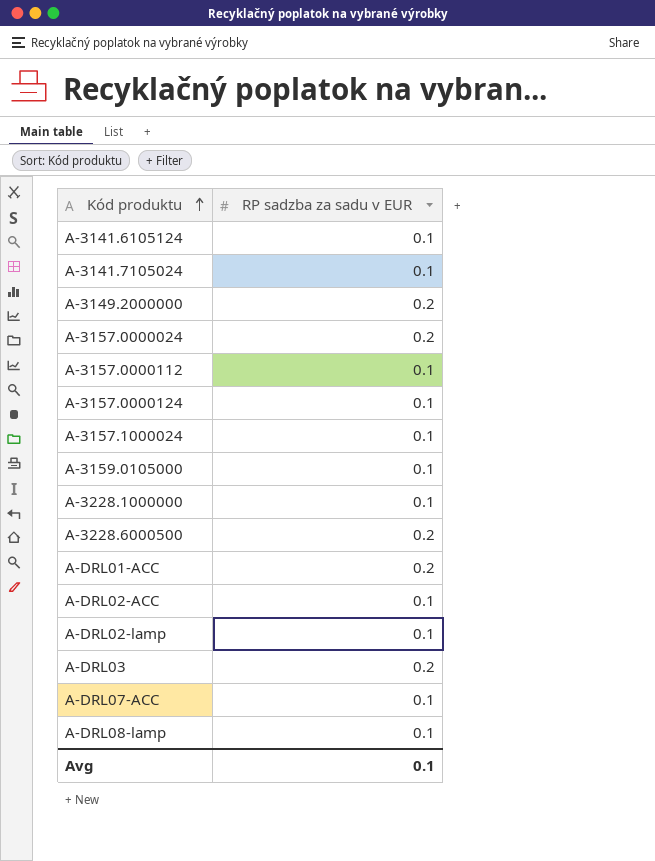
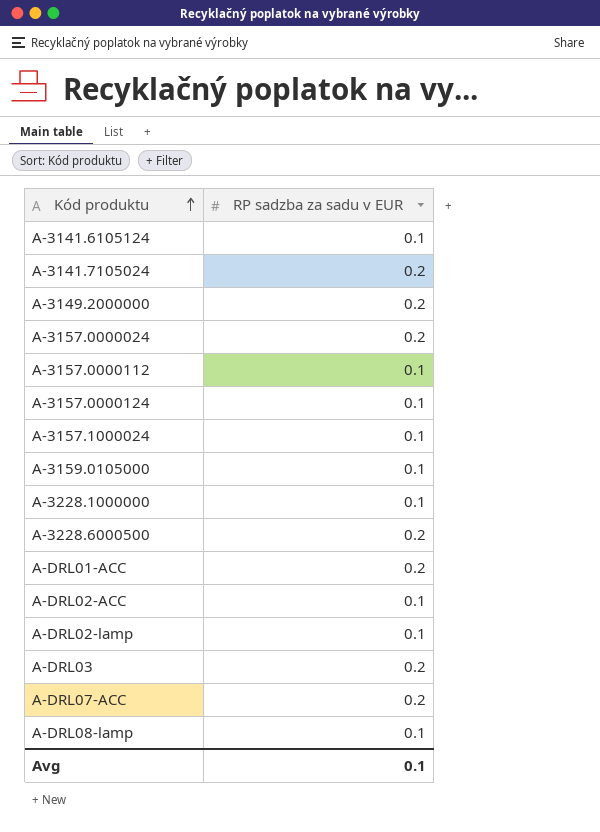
A-3141.7105024 | RP sadzba za sadu v EUR: 0.1 -> 0.2
A-DRL07-ACC | RP sadzba za sadu v EUR: 0.1 -> 0.2

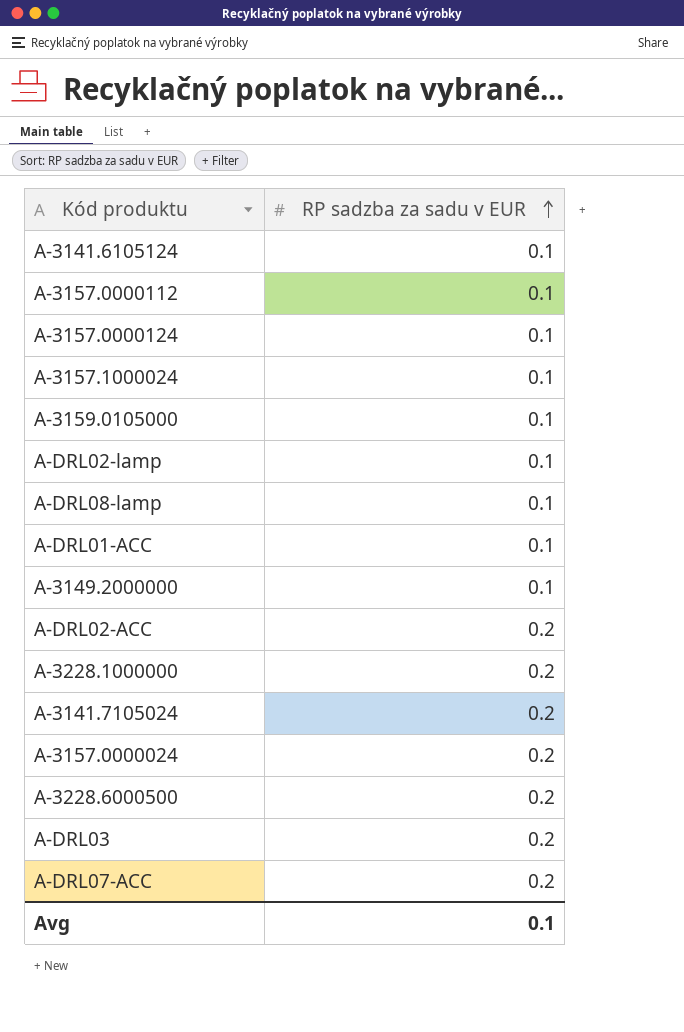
row order: Kód produktu ascending -> RP sadzba za sadu v EUR ascending
A-DRL01-ACC | RP sadzba za sadu v EUR: 0.2 -> 0.1
A-3149.2000000 | RP sadzba za sadu v EUR: 0.2 -> 0.1
A-DRL02-ACC | RP sadzba za sadu v EUR: 0.1 -> 0.2
A-3228.1000000 | RP sadzba za sadu v EUR: 0.1 -> 0.2

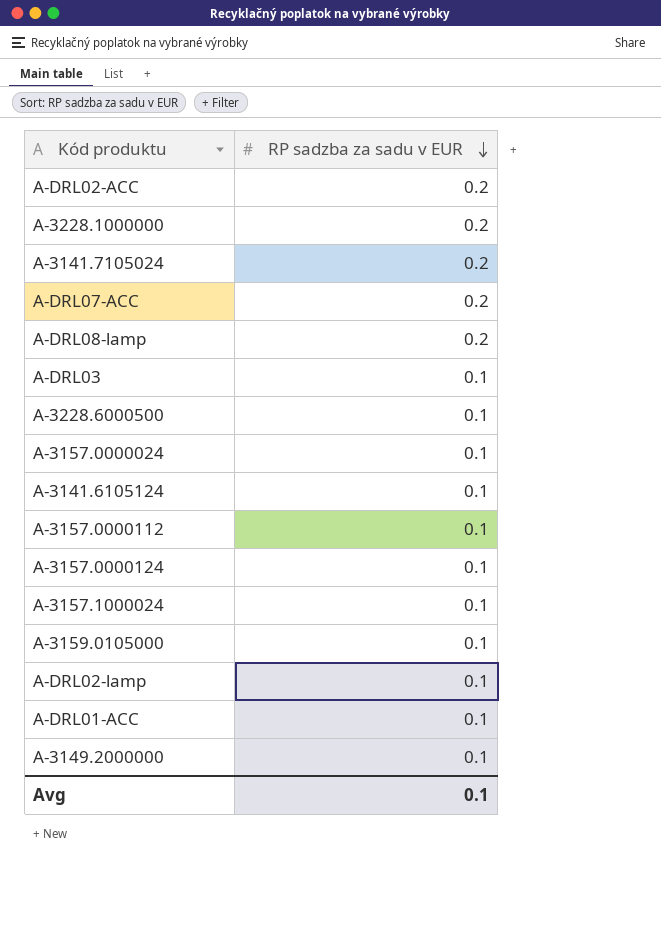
row order: RP sadzba za sadu v EUR ascending -> RP sadzba za sadu v EUR descending
A-DRL08-lamp | RP sadzba za sadu v EUR: 0.1 -> 0.2
A-DRL03 | RP sadzba za sadu v EUR: 0.2 -> 0.1
A-3228.6000500 | RP sadzba za sadu v EUR: 0.2 -> 0.1
A-3157.0000024 | RP sadzba za sadu v EUR: 0.2 -> 0.1

